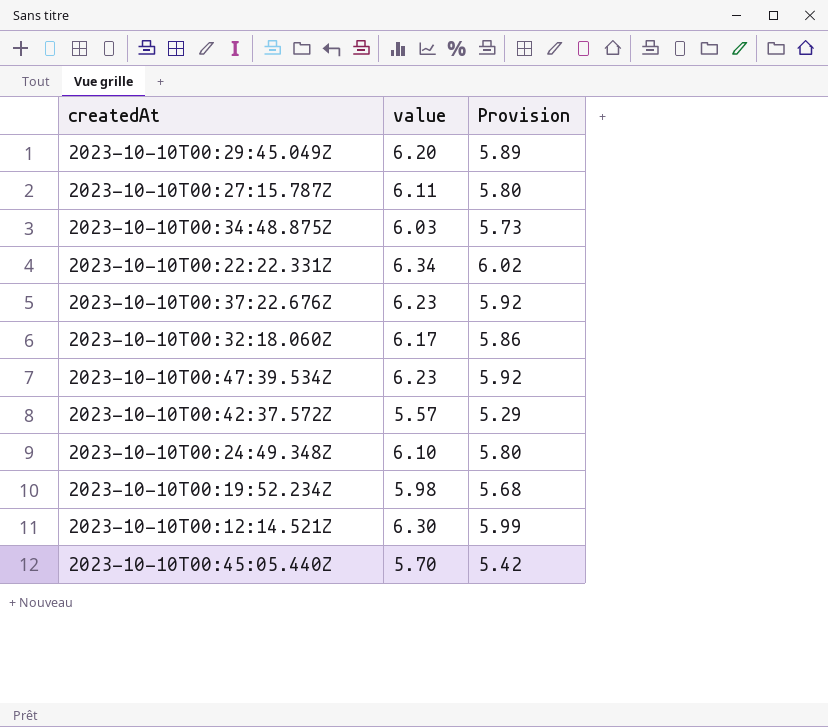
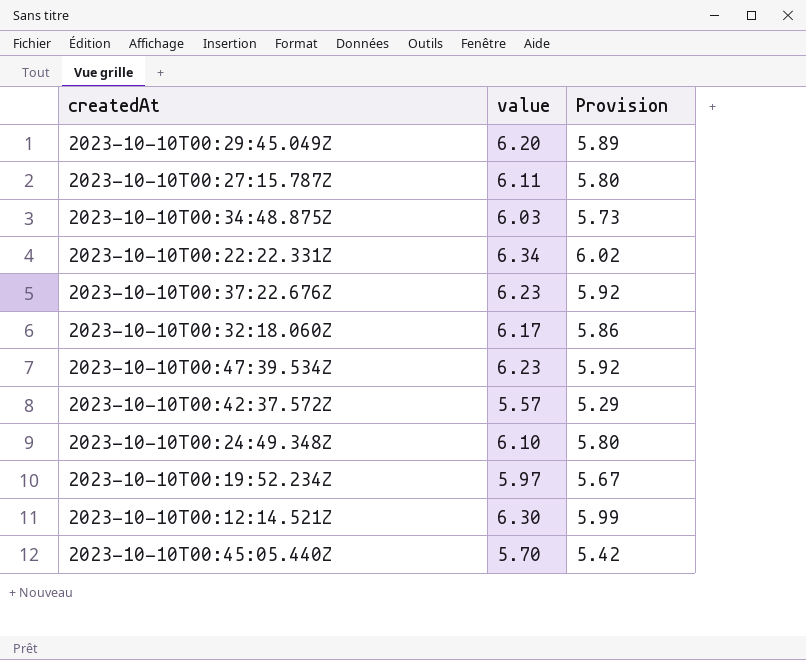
2023-10-10T00:19:52.234Z | value: 5.98 -> 5.97
2023-10-10T00:19:52.234Z | Provision: 5.68 -> 5.67

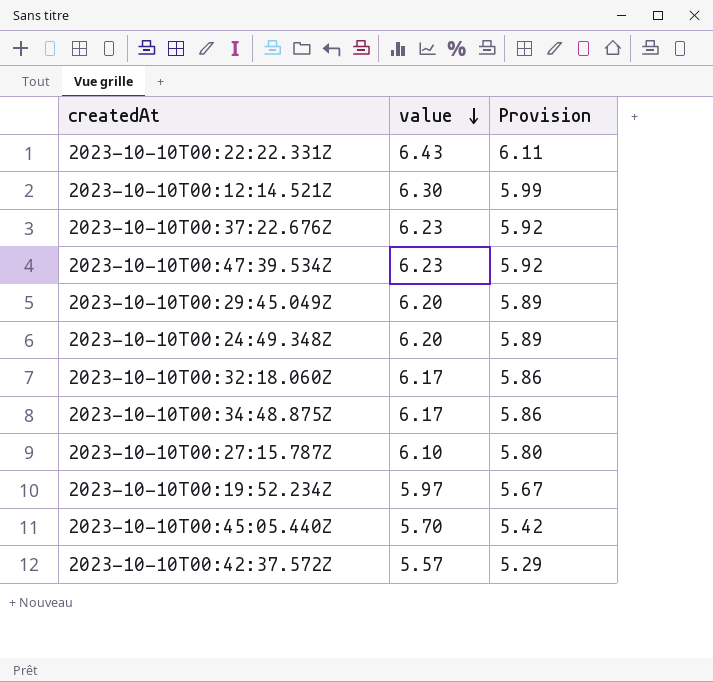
row order: none -> value descending
2023-10-10T00:22:22.331Z | value: 6.34 -> 6.43
2023-10-10T00:22:22.331Z | Provision: 6.02 -> 6.11
2023-10-10T00:24:49.348Z | value: 6.10 -> 6.20
2023-10-10T00:24:49.348Z | Provision: 5.80 -> 5.89
2023-10-10T00:34:48.875Z | value: 6.03 -> 6.17
2023-10-10T00:34:48.875Z | Provision: 5.73 -> 5.86
2023-10-10T00:27:15.787Z | value: 6.11 -> 6.10

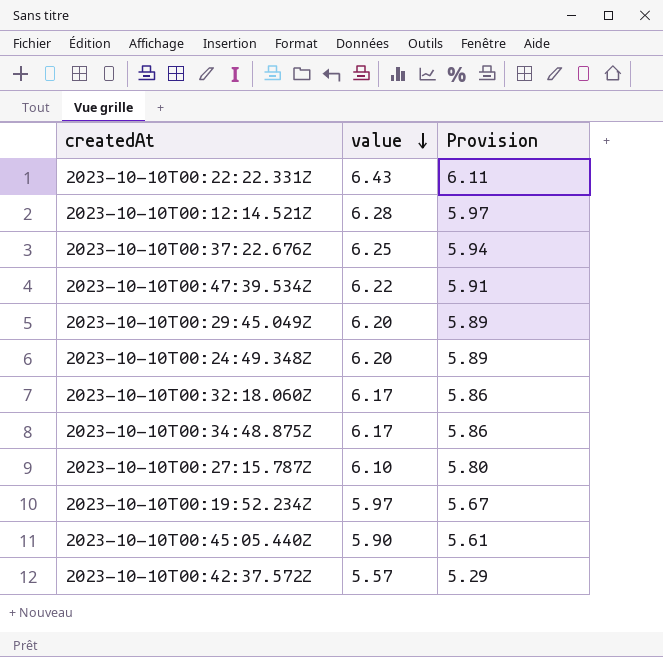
2023-10-10T00:12:14.521Z | value: 6.30 -> 6.28
2023-10-10T00:12:14.521Z | Provision: 5.99 -> 5.97
2023-10-10T00:37:22.676Z | value: 6.23 -> 6.25
2023-10-10T00:37:22.676Z | Provision: 5.92 -> 5.94
2023-10-10T00:47:39.534Z | value: 6.23 -> 6.22
2023-10-10T00:47:39.534Z | Provision: 5.92 -> 5.91
2023-10-10T00:45:05.440Z | value: 5.70 -> 5.90
2023-10-10T00:45:05.440Z | Provision: 5.42 -> 5.61

